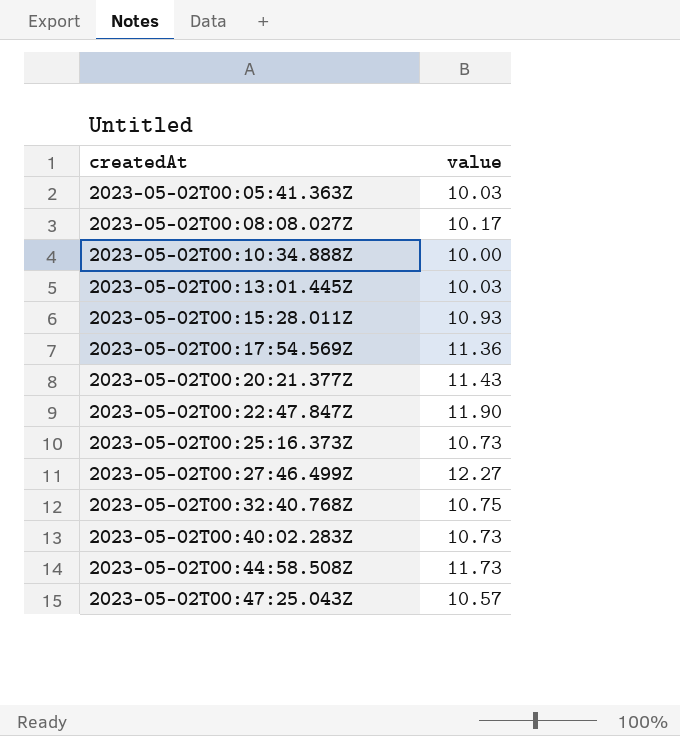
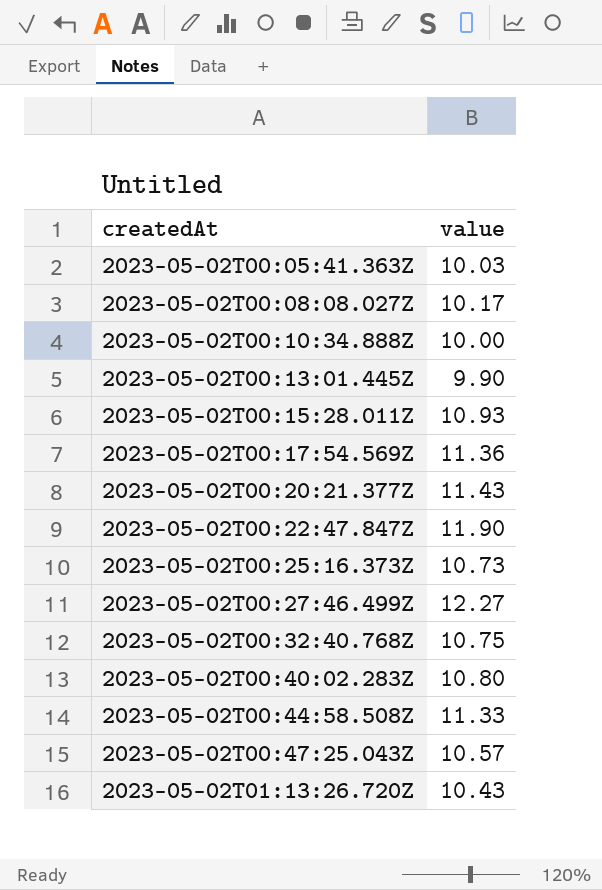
2023-05-02T00:13:01.445Z | value: 10.03 -> 9.90
2023-05-02T00:40:02.283Z | value: 10.73 -> 10.80
2023-05-02T00:44:58.508Z | value: 11.73 -> 11.33
row 2023-05-02T01:13:26.720Z: none -> 10.43

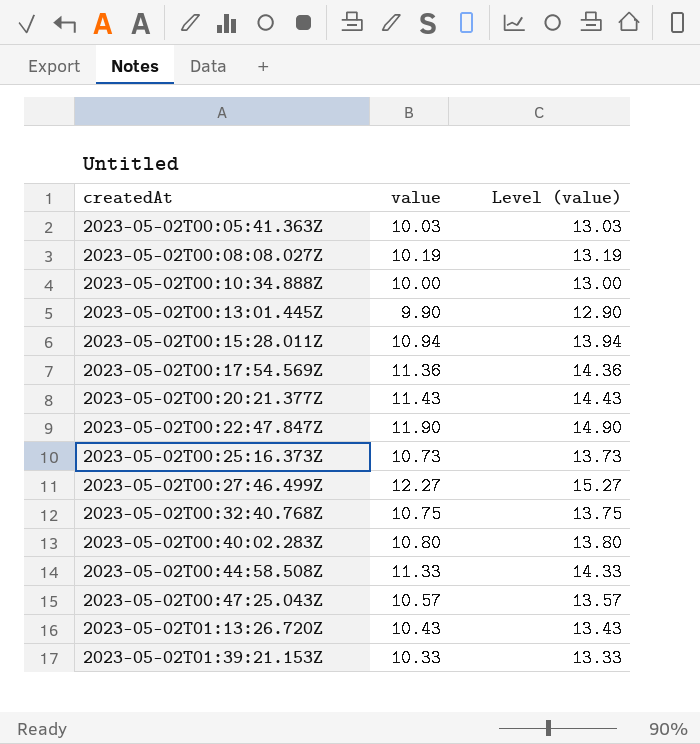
column Level (value) | formula: none -> [value] + 3
2023-05-02T00:08:08.027Z | value: 10.17 -> 10.19
2023-05-02T00:15:28.011Z | value: 10.93 -> 10.94
row 2023-05-02T01:39:21.153Z: none -> 10.33 | 13.33

